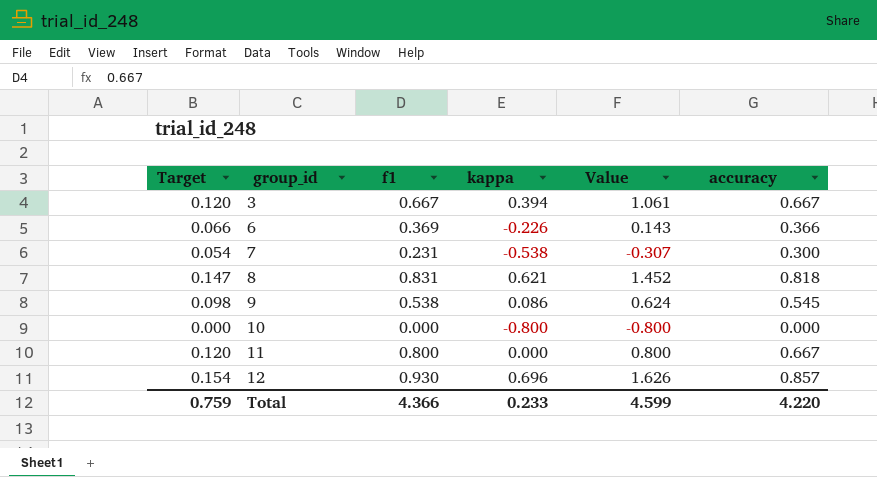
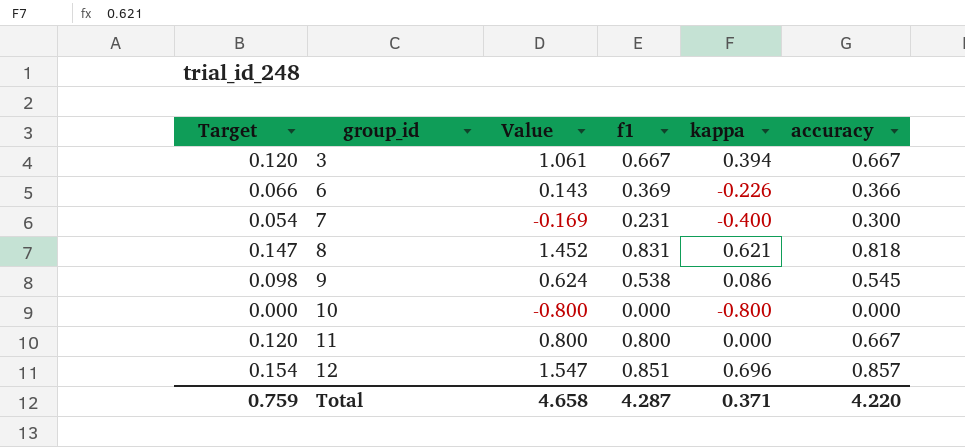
column Value | position: 5 -> 3
7 | Value: -0.307 -> -0.169
7 | kappa: -0.538 -> -0.400
12 | Value: 1.626 -> 1.547
12 | f1: 0.930 -> 0.851
Total | Value: 4.599 -> 4.658
Total | f1: 4.366 -> 4.287
Total | kappa: 0.233 -> 0.371

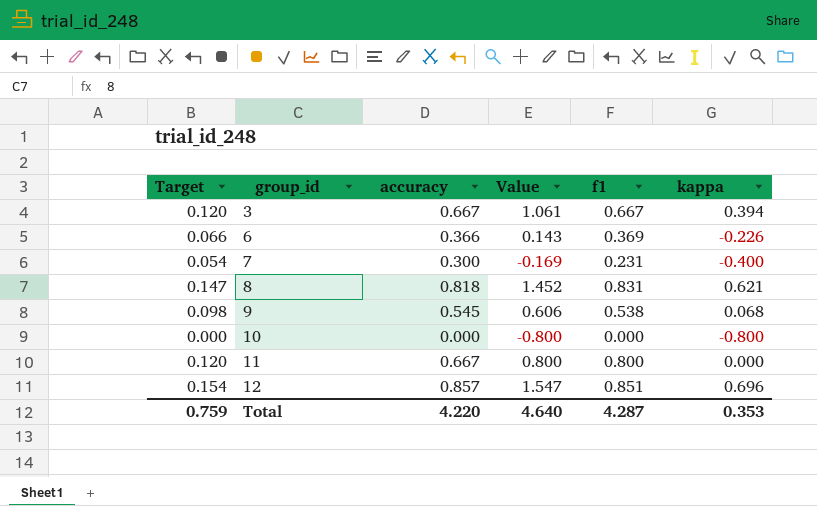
column accuracy | position: 6 -> 3
9 | Value: 0.624 -> 0.606
9 | kappa: 0.086 -> 0.068
Total | Value: 4.658 -> 4.640
Total | kappa: 0.371 -> 0.353

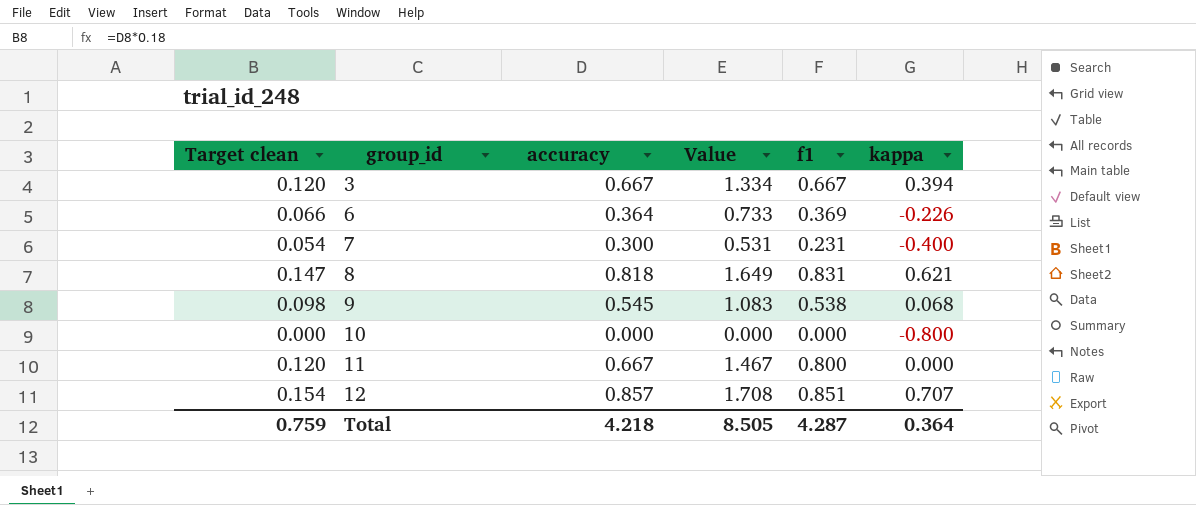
column name: Target -> Target clean
column Value | formula: [f1] + [kappa] -> [accuracy] + [f1]
6 | accuracy: 0.366 -> 0.364
12 | kappa: 0.696 -> 0.707
Total | accuracy: 4.220 -> 4.218
Total | Value: 4.640 -> 8.505
Total | kappa: 0.353 -> 0.364

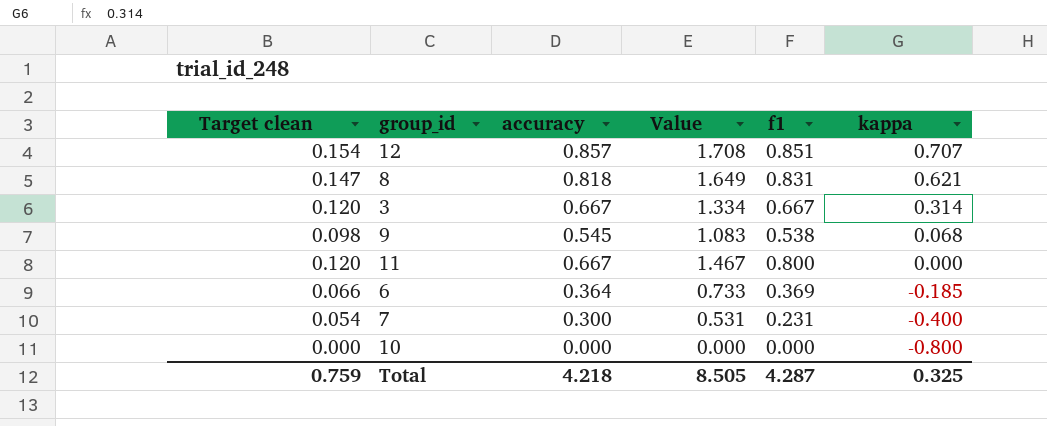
row order: group_id ascending -> kappa descending
3 | kappa: 0.394 -> 0.314
6 | kappa: -0.226 -> -0.185
Total | kappa: 0.364 -> 0.325

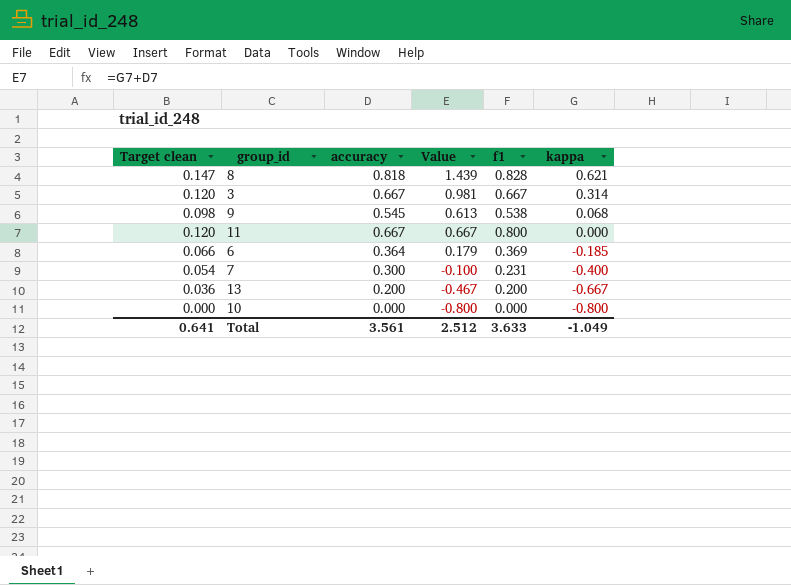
column Value | formula: [accuracy] + [f1] -> [accuracy] + [kappa]
row 12: 0.154 | 0.857 | 1.708 | 0.851 | 0.707 -> none
8 | f1: 0.831 -> 0.828
row 13: none -> 0.036 | 0.200 | -0.467 | 0.200 | -0.667
Total | Target clean: 0.759 -> 0.641
Total | accuracy: 4.218 -> 3.561
Total | Value: 8.505 -> 2.512
Total | f1: 4.287 -> 3.633
Total | kappa: 0.325 -> -1.049

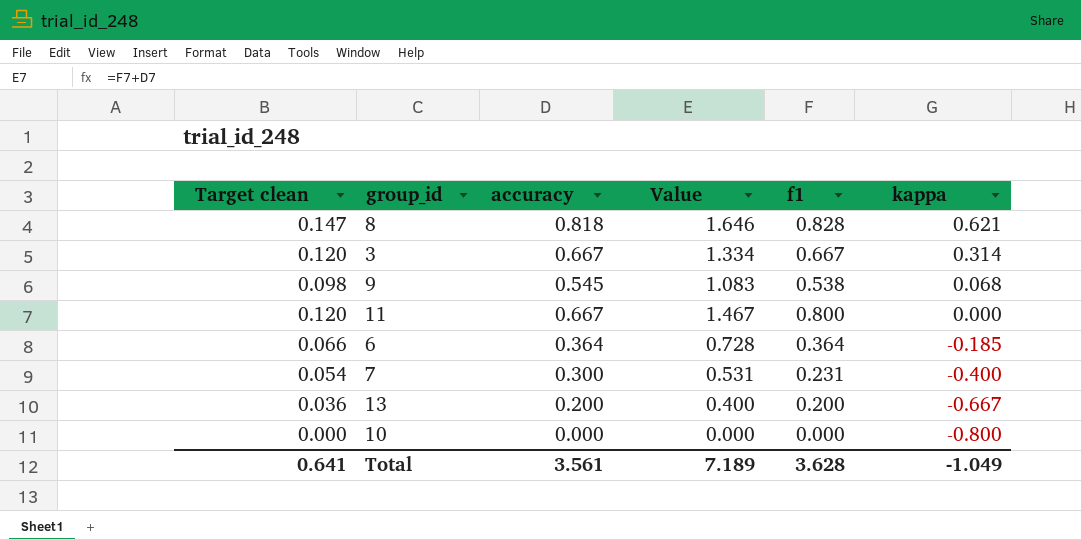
column Value | formula: [accuracy] + [kappa] -> [accuracy] + [f1]
6 | f1: 0.369 -> 0.364
Total | Value: 2.512 -> 7.189
Total | f1: 3.633 -> 3.628

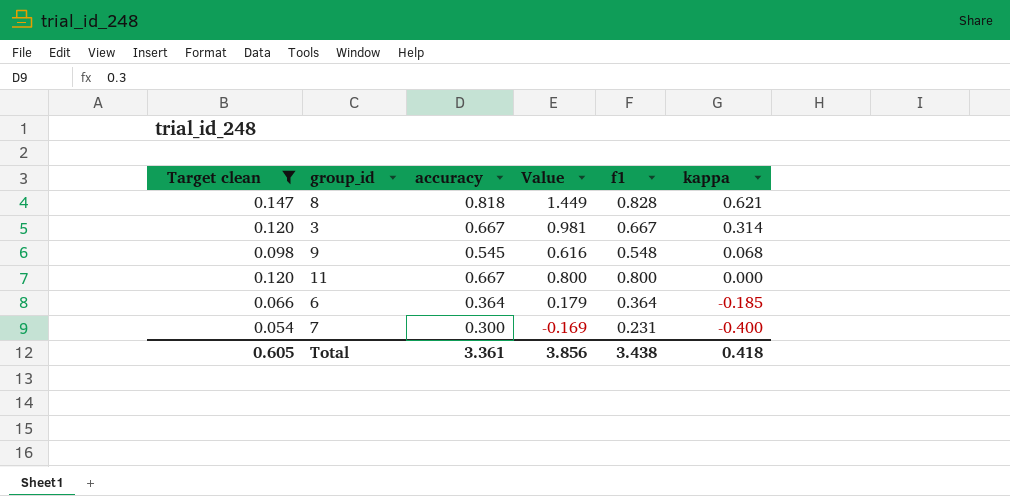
filter: none -> Target clean >= 0.054
column Value | formula: [accuracy] + [f1] -> [f1] + [kappa]
9 | f1: 0.538 -> 0.548
Total | Target clean: 0.641 -> 0.605
Total | accuracy: 3.561 -> 3.361
Total | Value: 7.189 -> 3.856
Total | f1: 3.628 -> 3.438
Total | kappa: -1.049 -> 0.418

